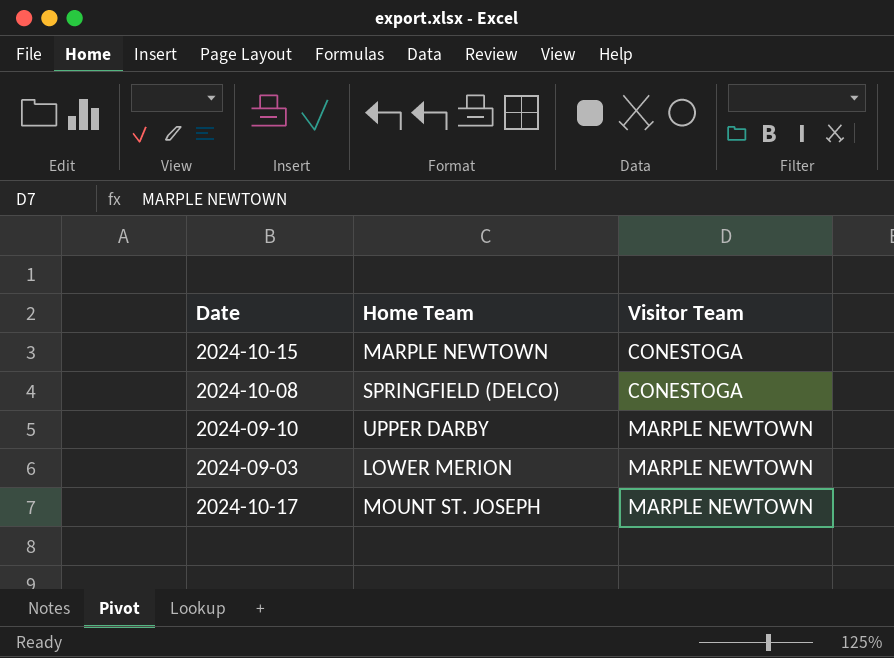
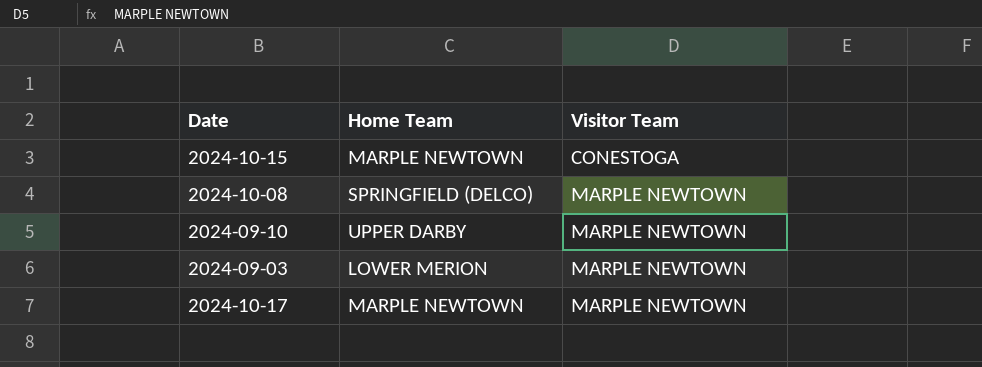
2024-10-08 | Visitor Team: CONESTOGA -> MARPLE NEWTOWN
2024-10-17 | Home Team: MOUNT ST. JOSEPH -> MARPLE NEWTOWN

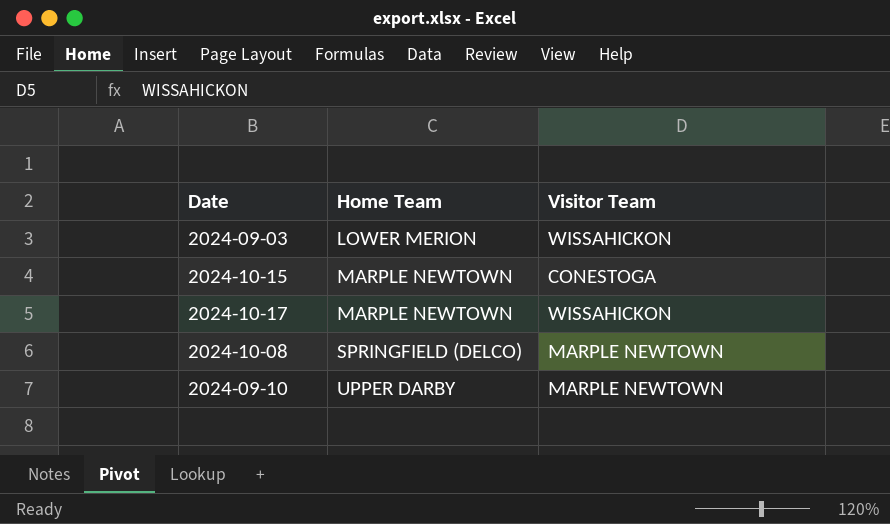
row order: Visitor Team ascending -> Home Team ascending
2024-09-03 | Visitor Team: MARPLE NEWTOWN -> WISSAHICKON
2024-10-17 | Visitor Team: MARPLE NEWTOWN -> WISSAHICKON

